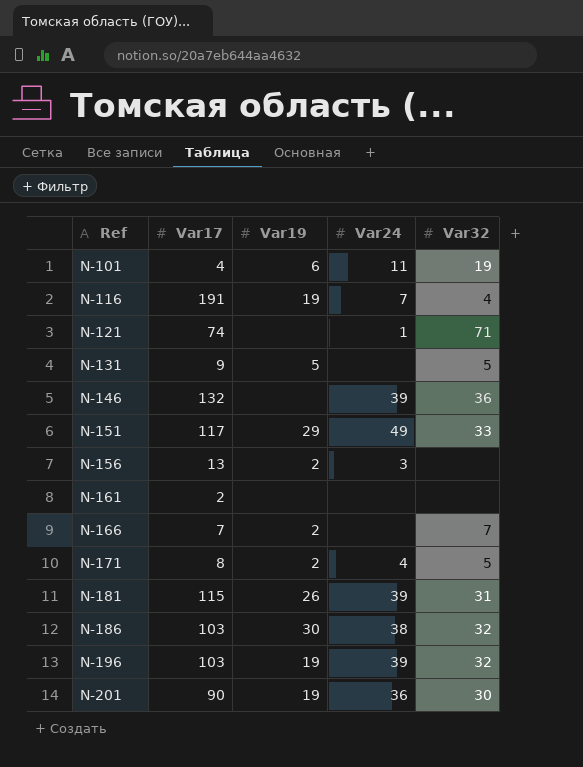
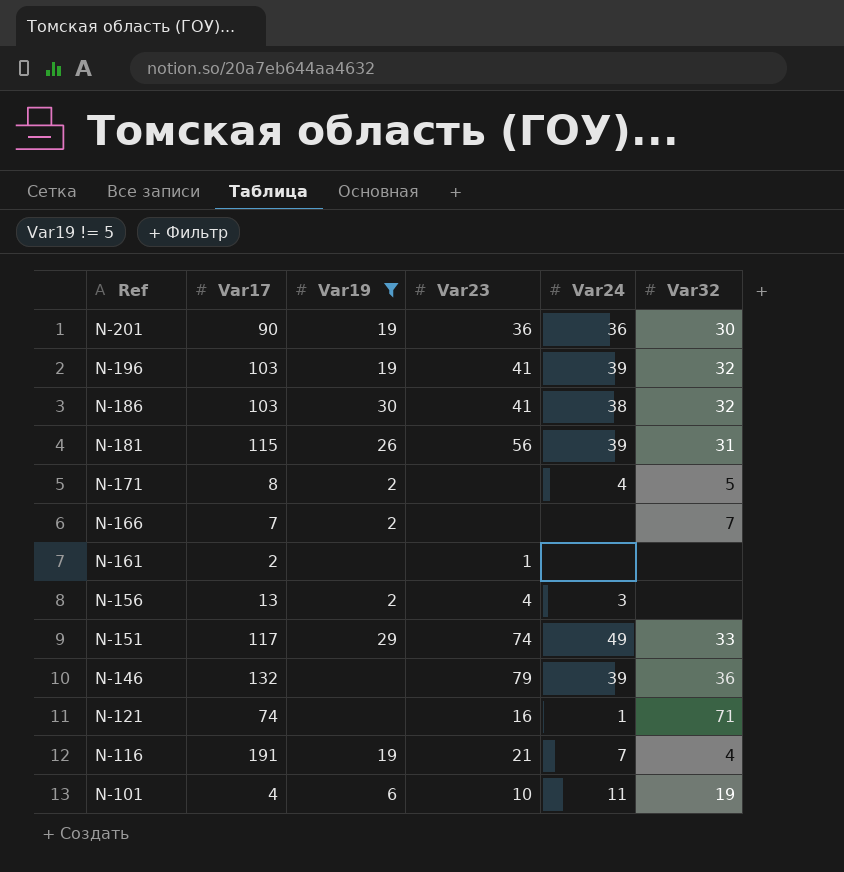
filter: none -> Var19 != 5
row order: Ref ascending -> Ref descending
column Var23 | position: none -> 4

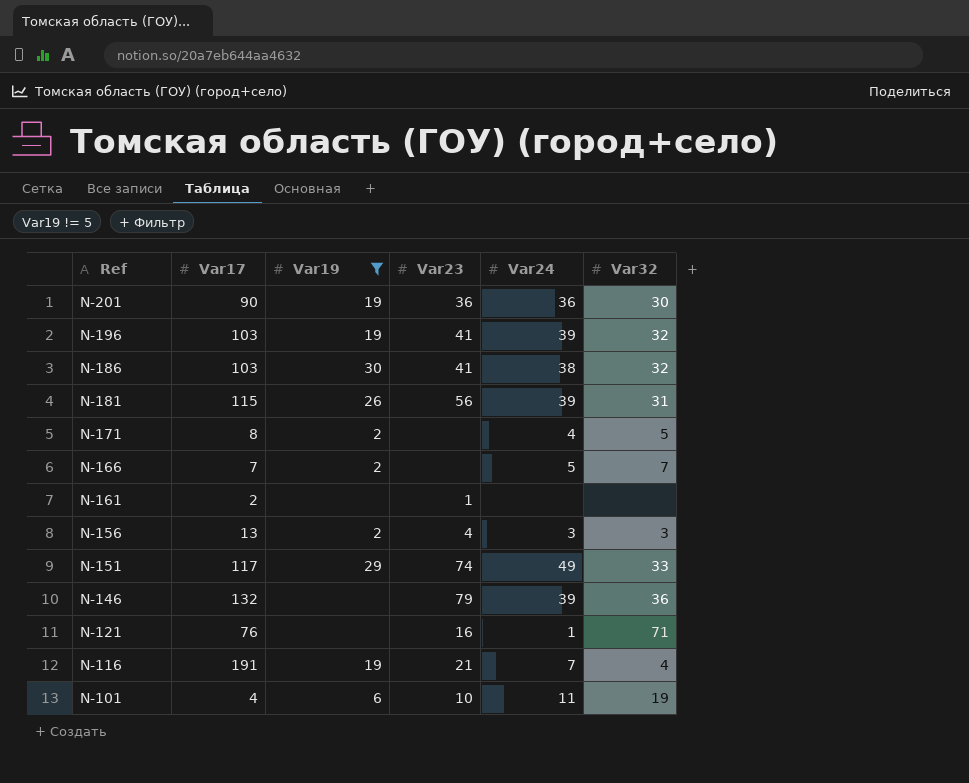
N-166 | Var24: none -> 5
N-156 | Var32: none -> 3
N-121 | Var17: 74 -> 76

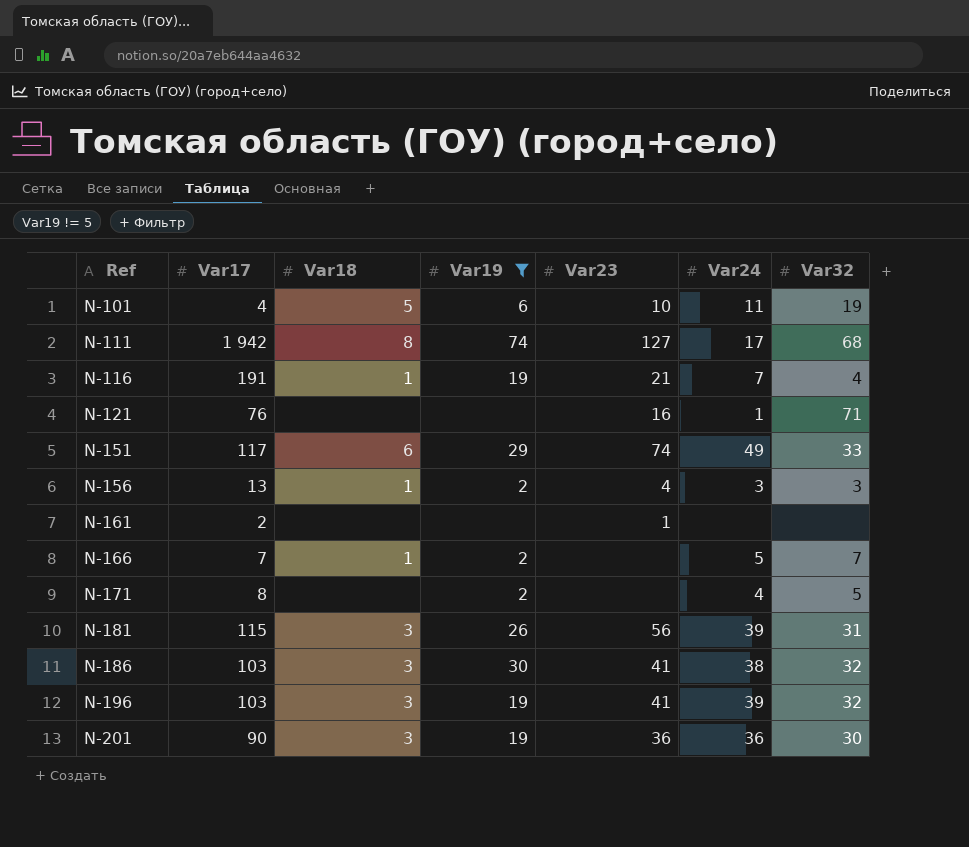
row order: Ref descending -> Ref ascending
column Var18 | position: none -> 3
row N-146: 132 | none | 79 | 39 | 36 -> none
row N-111: none -> 1 942 | 8 | 74 | 127 | 17 | 68

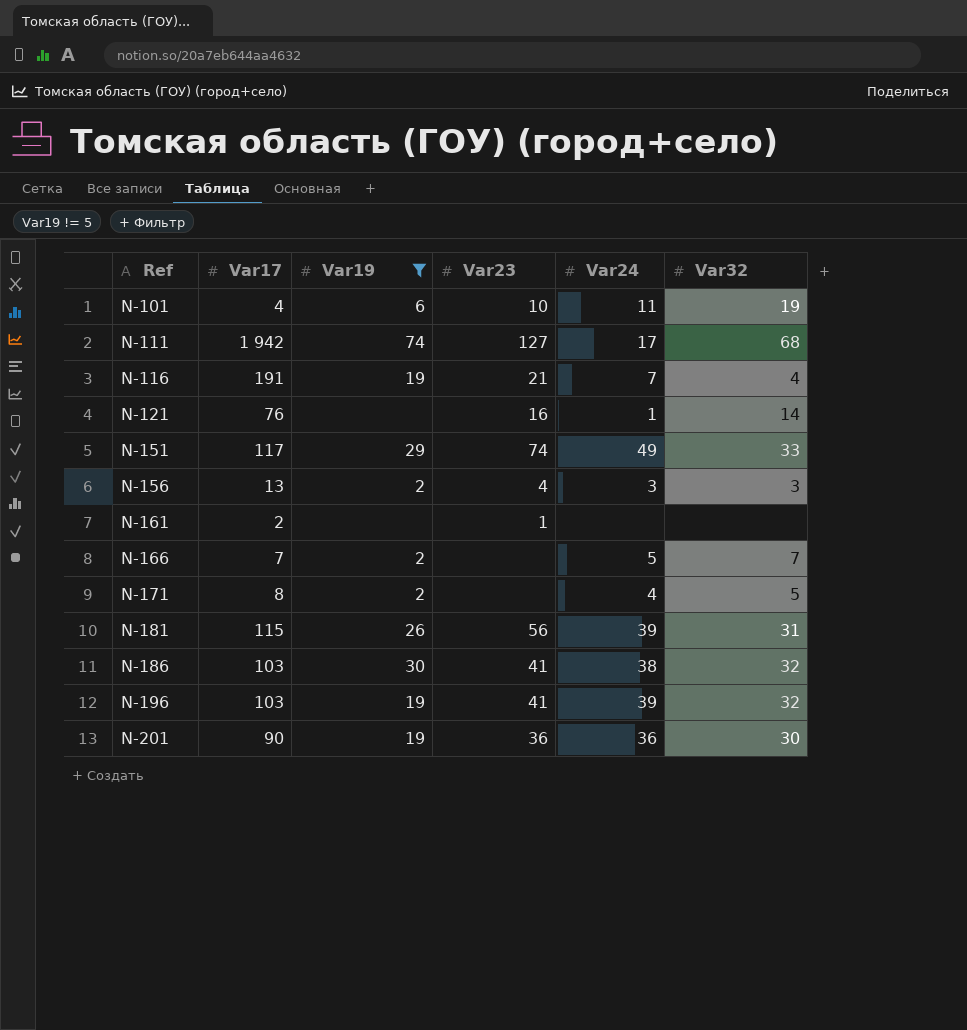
column Var18 | position: 3 -> none
N-121 | Var32: 71 -> 14

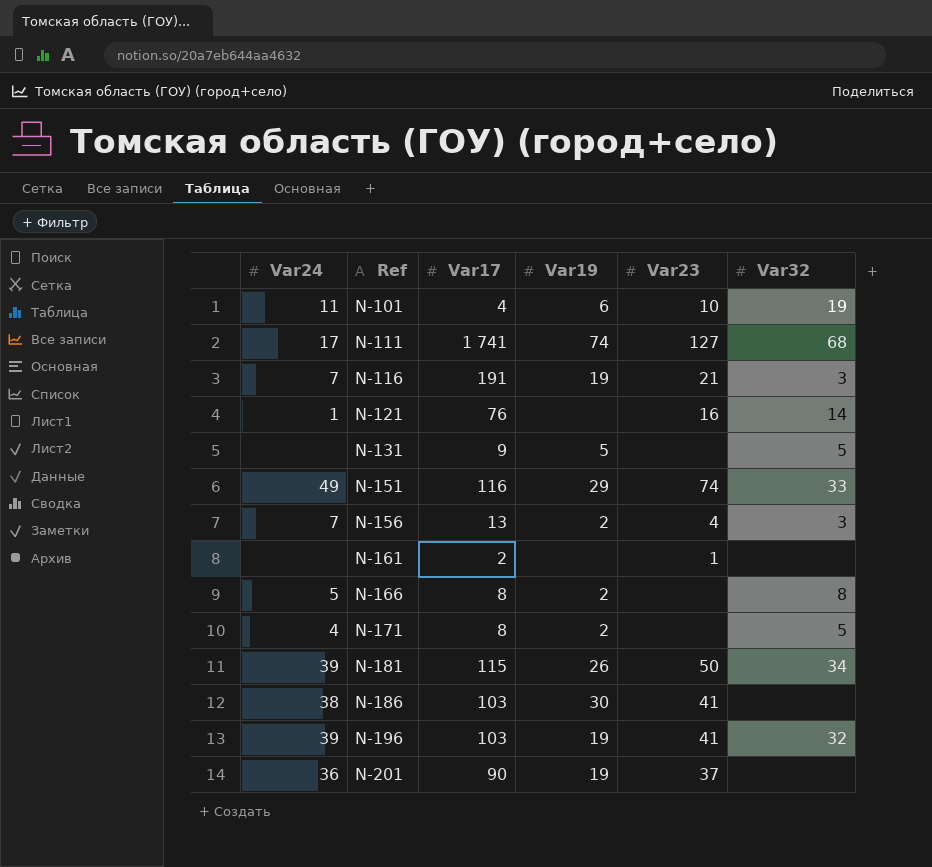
filter: Var19 != 5 -> none
column Var24 | position: 5 -> 1
N-111 | Var17: 1 942 -> 1 741
N-116 | Var32: 4 -> 3
N-151 | Var17: 117 -> 116
N-156 | Var24: 3 -> 7
N-166 | Var17: 7 -> 8
N-166 | Var32: 7 -> 8
N-181 | Var23: 56 -> 50
N-181 | Var32: 31 -> 34
N-186 | Var32: 32 -> none
N-201 | Var23: 36 -> 37
N-201 | Var32: 30 -> none

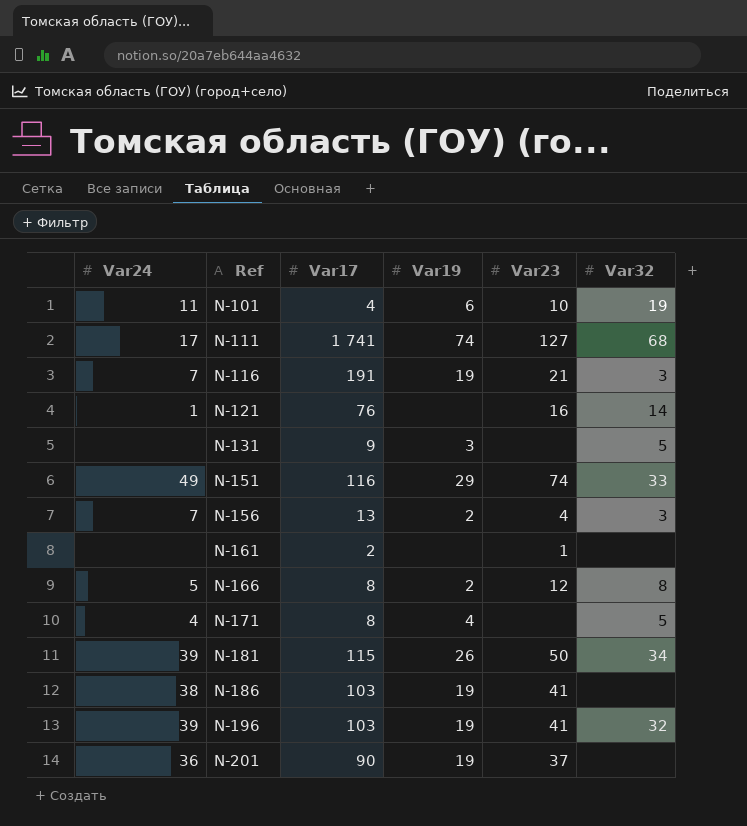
N-131 | Var19: 5 -> 3
N-166 | Var23: none -> 12
N-171 | Var19: 2 -> 4
N-186 | Var19: 30 -> 19

